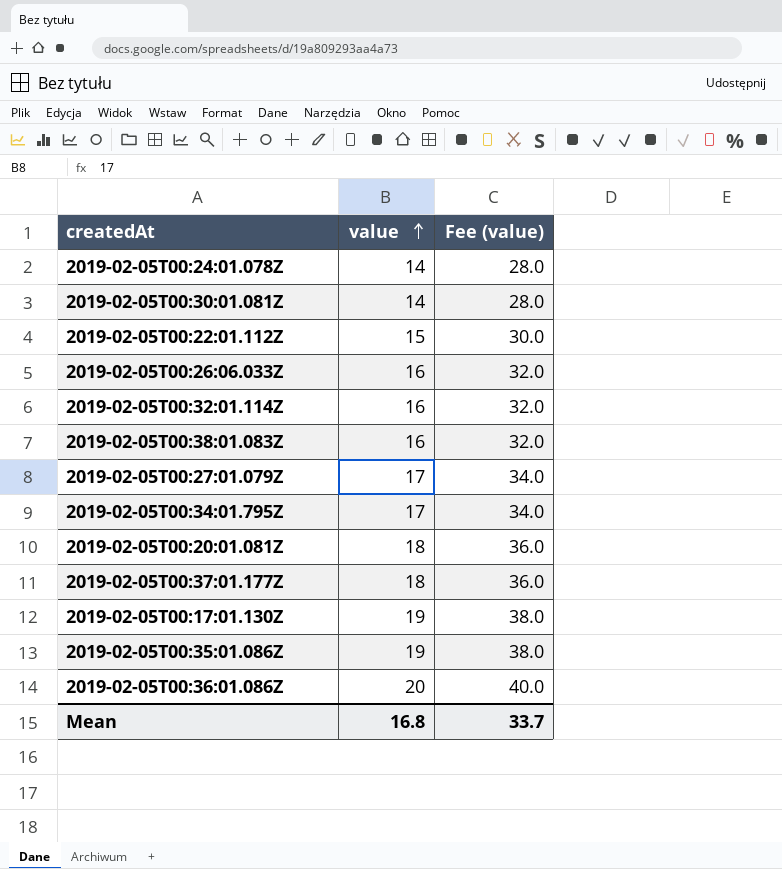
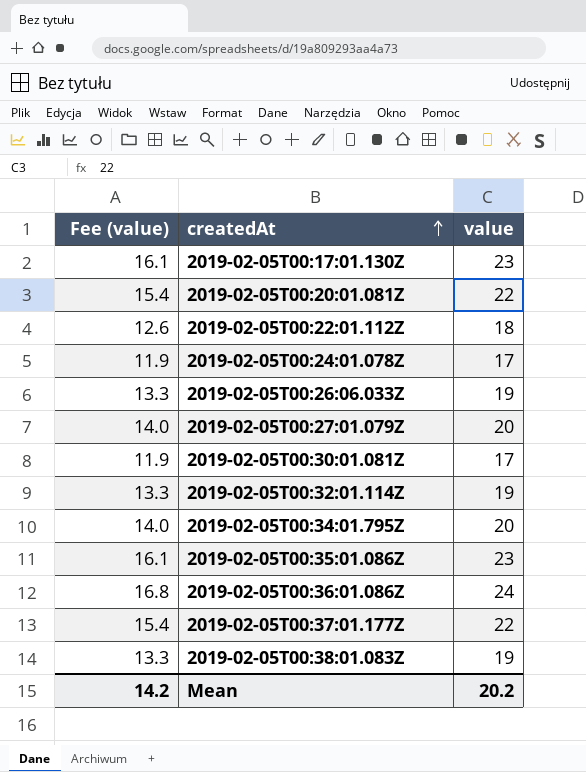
row order: value ascending -> createdAt ascending
column Fee (value) | formula: [value] * 2 -> [value] * 0.7
column Fee (value) | position: 3 -> 1
2019-02-05T00:17:01.130Z | value: 19 -> 23
2019-02-05T00:20:01.081Z | value: 18 -> 22
2019-02-05T00:22:01.112Z | value: 15 -> 18
2019-02-05T00:24:01.078Z | value: 14 -> 17
2019-02-05T00:26:06.033Z | value: 16 -> 19
2019-02-05T00:27:01.079Z | value: 17 -> 20
2019-02-05T00:30:01.081Z | value: 14 -> 17
2019-02-05T00:32:01.114Z | value: 16 -> 19
2019-02-05T00:34:01.795Z | value: 17 -> 20
2019-02-05T00:35:01.086Z | value: 19 -> 23
2019-02-05T00:36:01.086Z | value: 20 -> 24
2019-02-05T00:37:01.177Z | value: 18 -> 22
2019-02-05T00:38:01.083Z | value: 16 -> 19
Mean | Fee (value): 33.7 -> 14.2
Mean | value: 16.8 -> 20.2

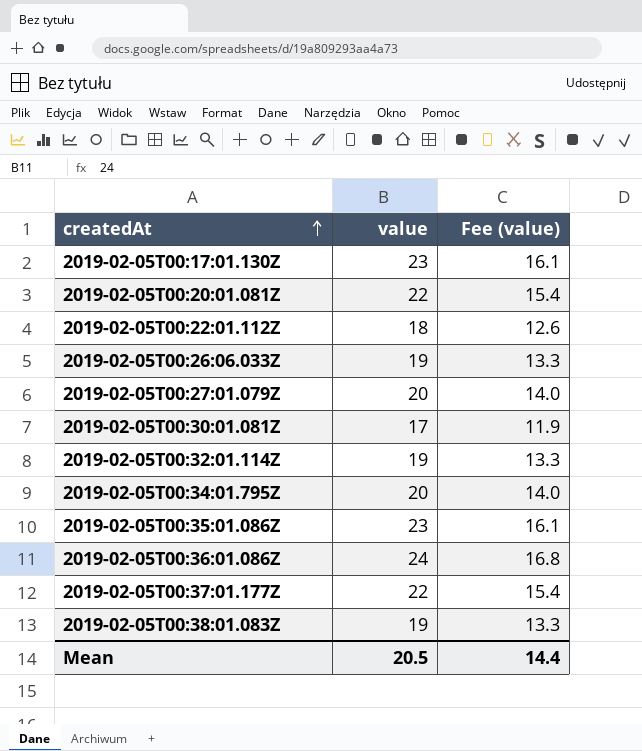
column Fee (value) | position: 1 -> 3
row 2019-02-05T00:24:01.078Z: 11.9 | 17 -> none
Mean | value: 20.2 -> 20.5
Mean | Fee (value): 14.2 -> 14.4

